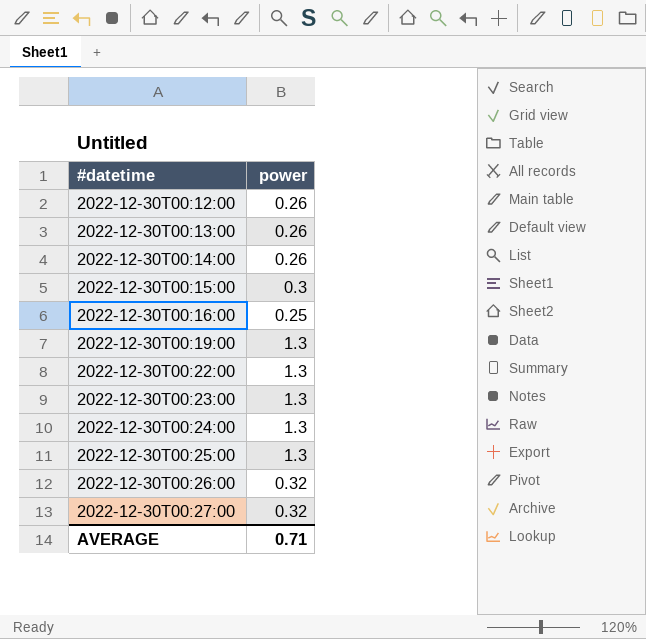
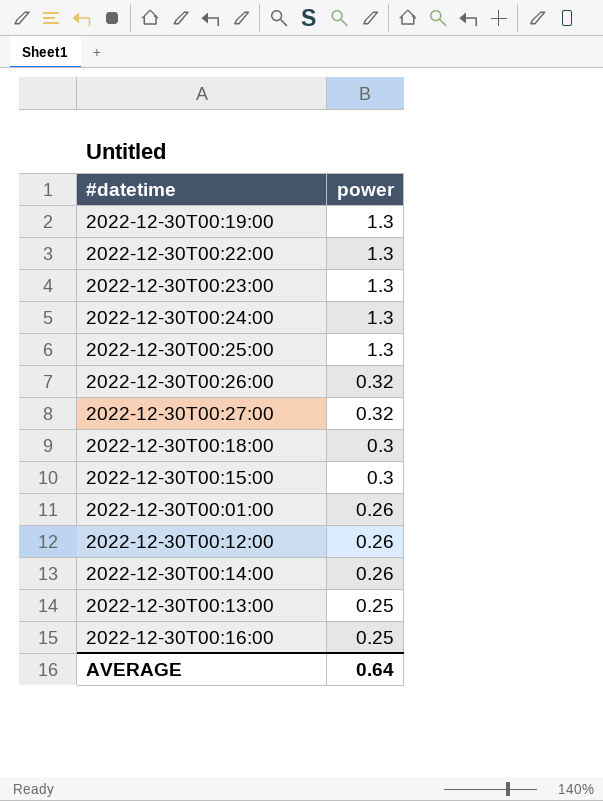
row order: #datetime ascending -> power descending
row 2022-12-30T00:18:00: none -> 0.3
row 2022-12-30T00:01:00: none -> 0.26
2022-12-30T00:13:00 | power: 0.26 -> 0.25
AVERAGE | power: 0.71 -> 0.64

